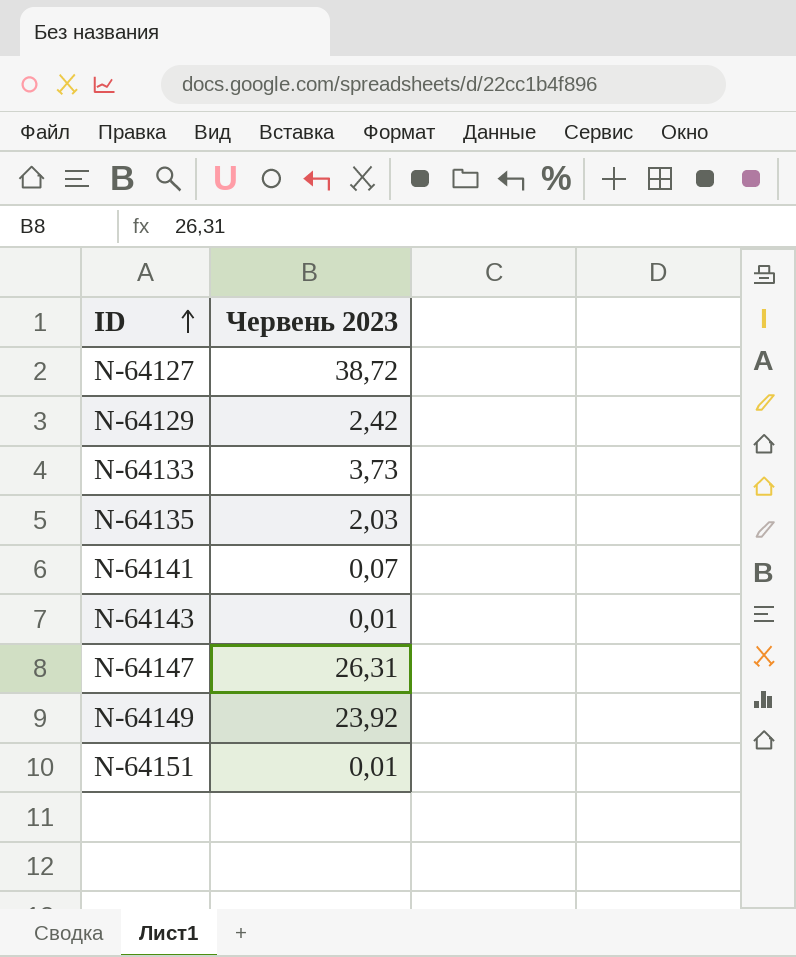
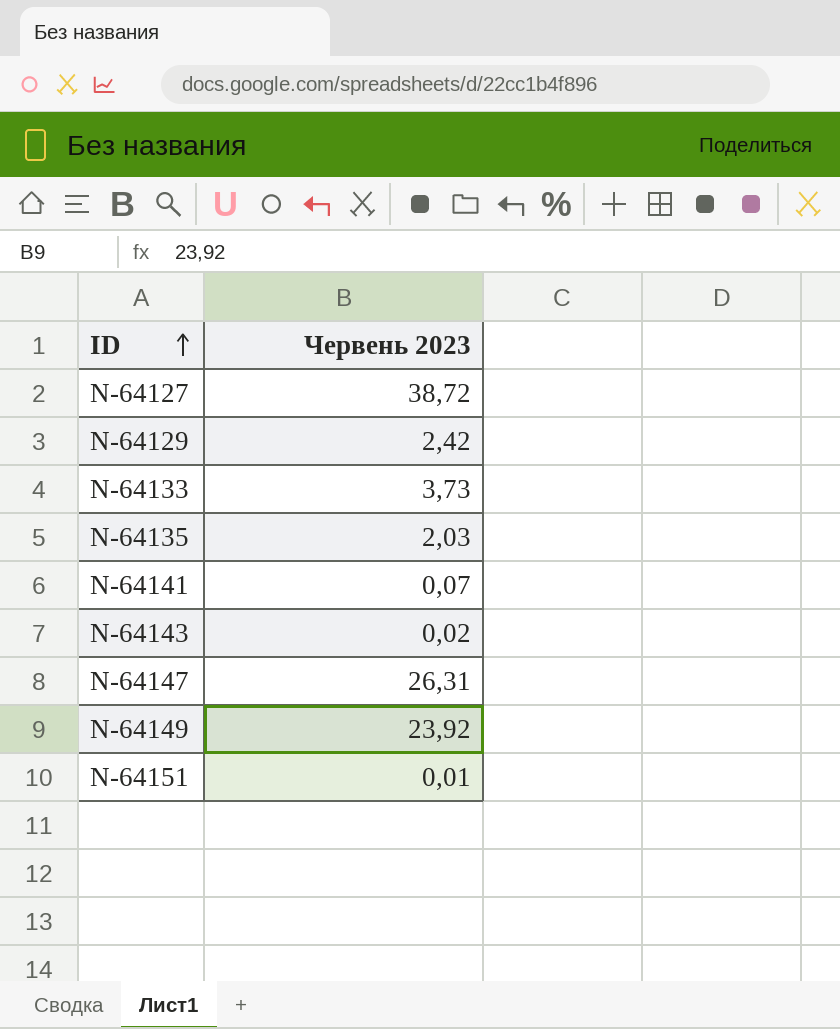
N-64143 | Червень 2023: 0,01 -> 0,02

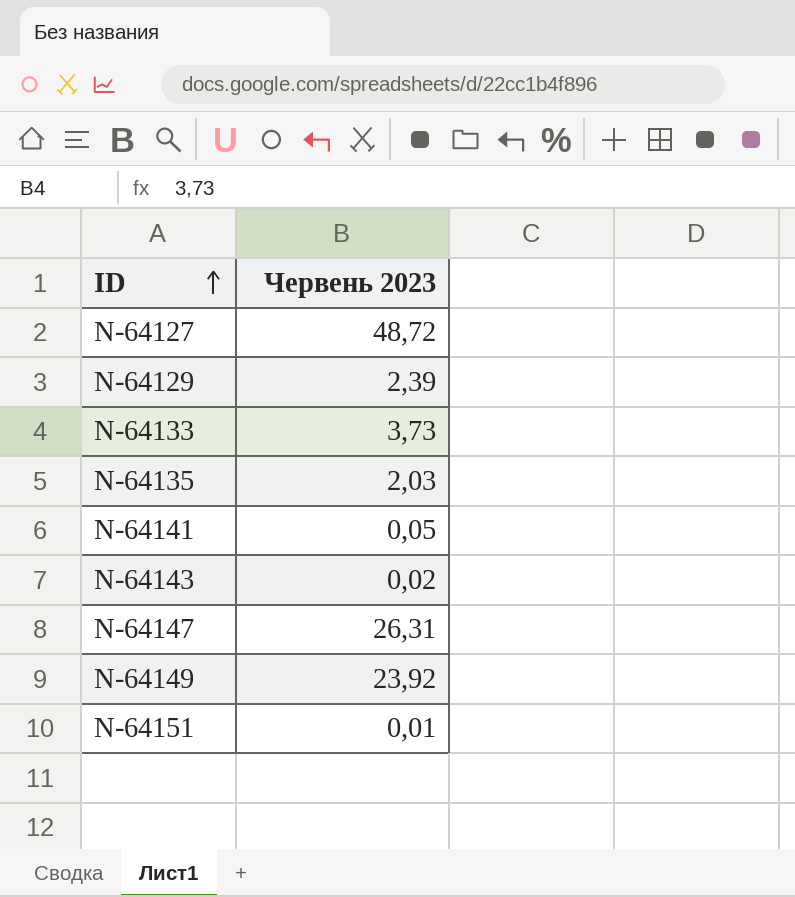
N-64127 | Червень 2023: 38,72 -> 48,72
N-64129 | Червень 2023: 2,42 -> 2,39
N-64141 | Червень 2023: 0,07 -> 0,05

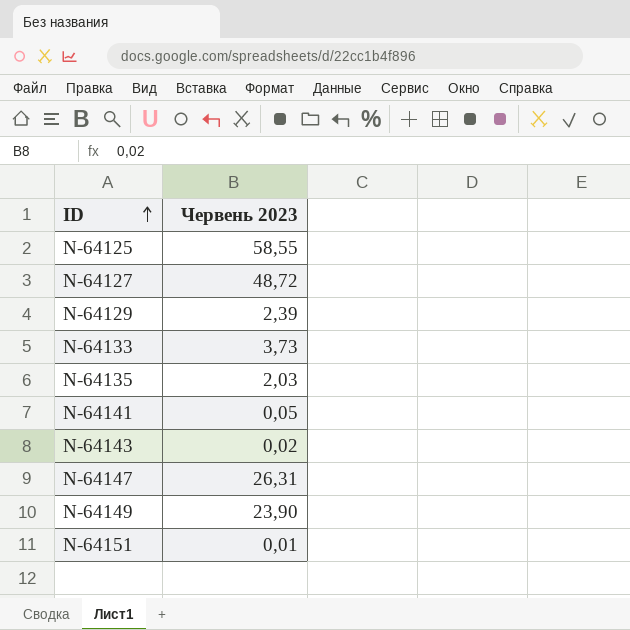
row N-64125: none -> 58,55
N-64149 | Червень 2023: 23,92 -> 23,90

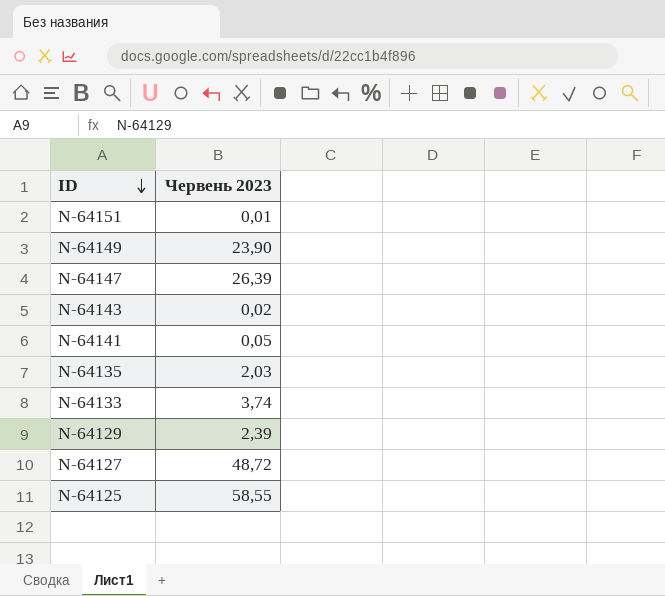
row order: ID ascending -> ID descending
N-64147 | Червень 2023: 26,31 -> 26,39
N-64133 | Червень 2023: 3,73 -> 3,74

